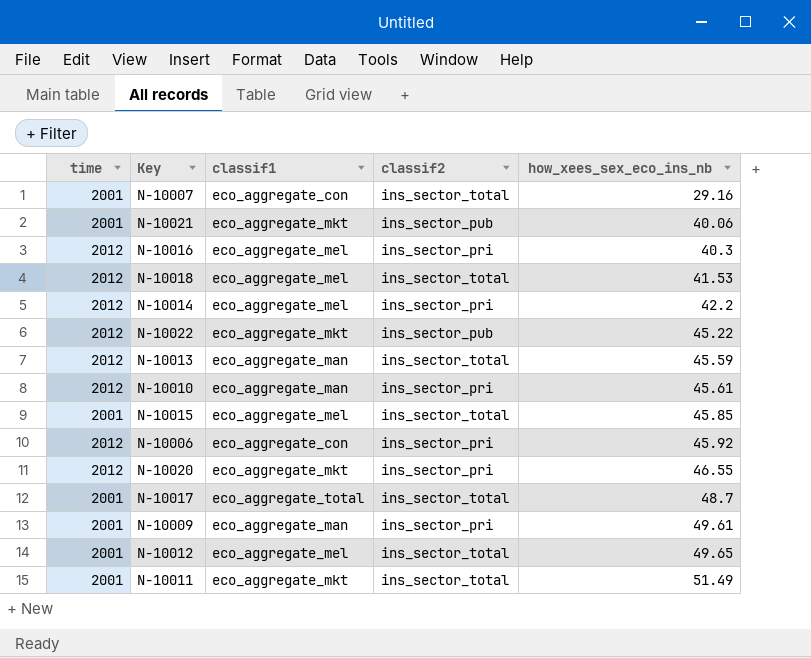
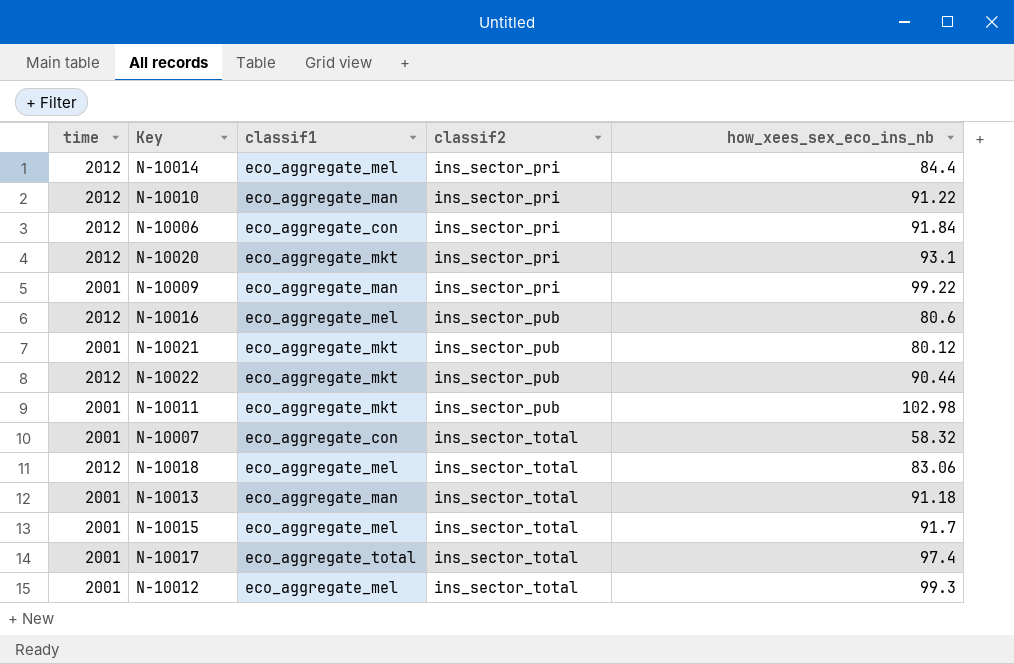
row order: how_xees_sex_eco_ins_nb ascending -> classif2 ascending
N-10014 | how_xees_sex_eco_ins_nb: 42.2 -> 84.4
N-10010 | how_xees_sex_eco_ins_nb: 45.61 -> 91.22
N-10006 | how_xees_sex_eco_ins_nb: 45.92 -> 91.84
N-10020 | how_xees_sex_eco_ins_nb: 46.55 -> 93.1
N-10009 | how_xees_sex_eco_ins_nb: 49.61 -> 99.22
N-10016 | classif2: ins_sector_pri -> ins_sector_pub
N-10016 | how_xees_sex_eco_ins_nb: 40.3 -> 80.6
N-10021 | how_xees_sex_eco_ins_nb: 40.06 -> 80.12
N-10022 | how_xees_sex_eco_ins_nb: 45.22 -> 90.44
N-10011 | classif2: ins_sector_total -> ins_sector_pub
N-10011 | how_xees_sex_eco_ins_nb: 51.49 -> 102.98
N-10007 | how_xees_sex_eco_ins_nb: 29.16 -> 58.32
N-10018 | how_xees_sex_eco_ins_nb: 41.53 -> 83.06
N-10013 | time: 2012 -> 2001
N-10013 | how_xees_sex_eco_ins_nb: 45.59 -> 91.18
N-10015 | how_xees_sex_eco_ins_nb: 45.85 -> 91.7
N-10017 | how_xees_sex_eco_ins_nb: 48.7 -> 97.4
N-10012 | how_xees_sex_eco_ins_nb: 49.65 -> 99.3

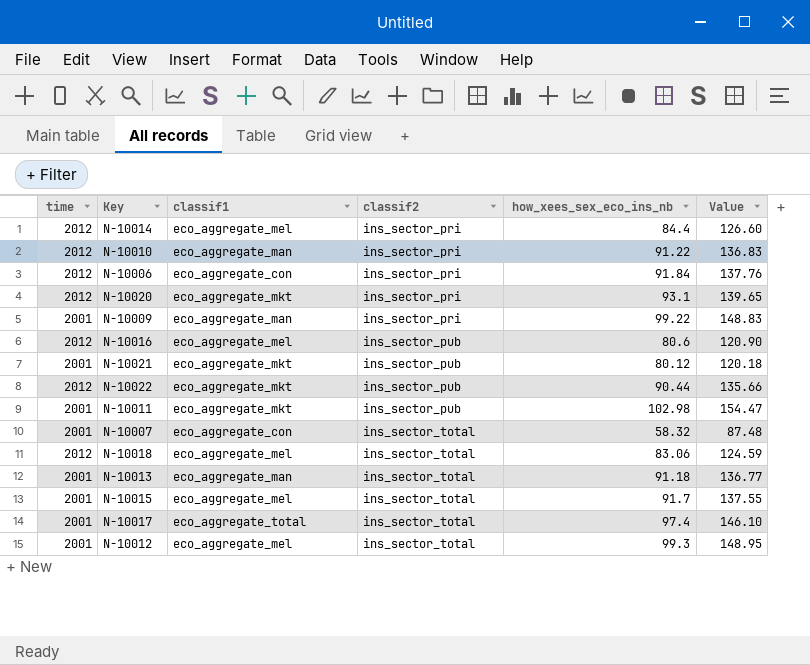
column Value | formula: none -> [how_xees_sex_eco_ins_nb] * 1.5

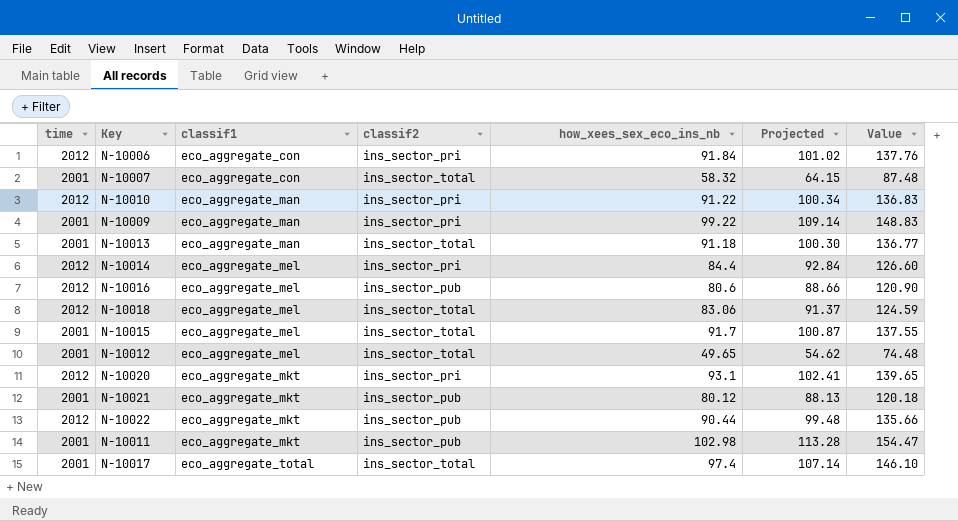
row order: classif2 ascending -> classif1 ascending
column Projected | formula: none -> [how_xees_sex_eco_ins_nb] * 1.1
N-10012 | how_xees_sex_eco_ins_nb: 99.3 -> 49.65
N-10012 | Value: 148.95 -> 74.48

